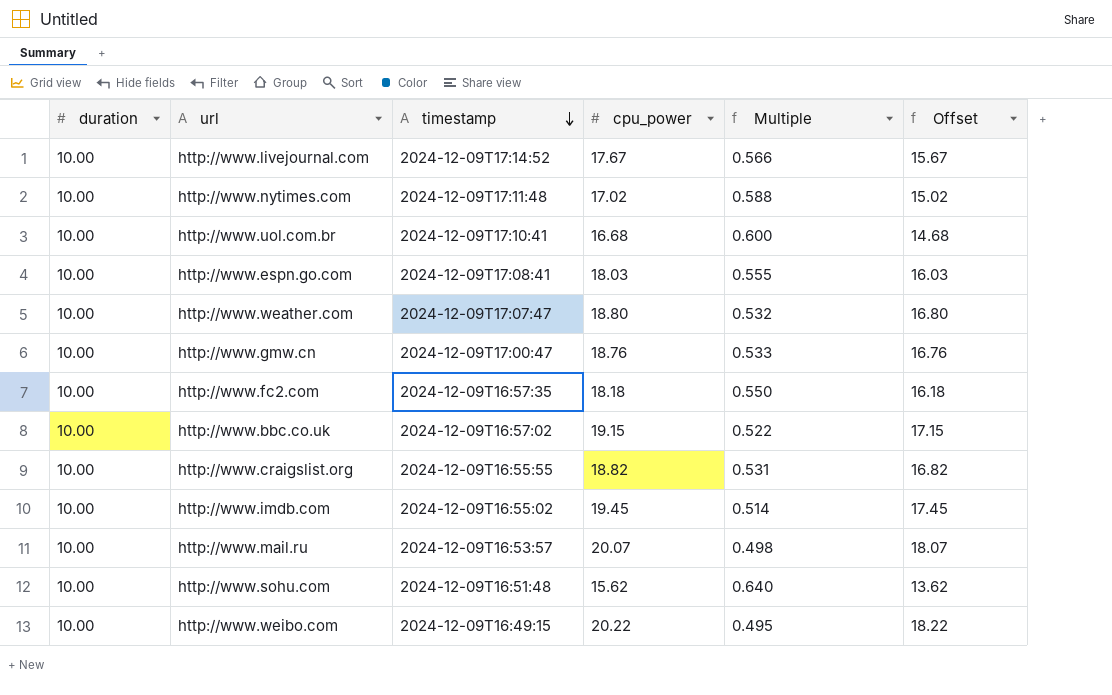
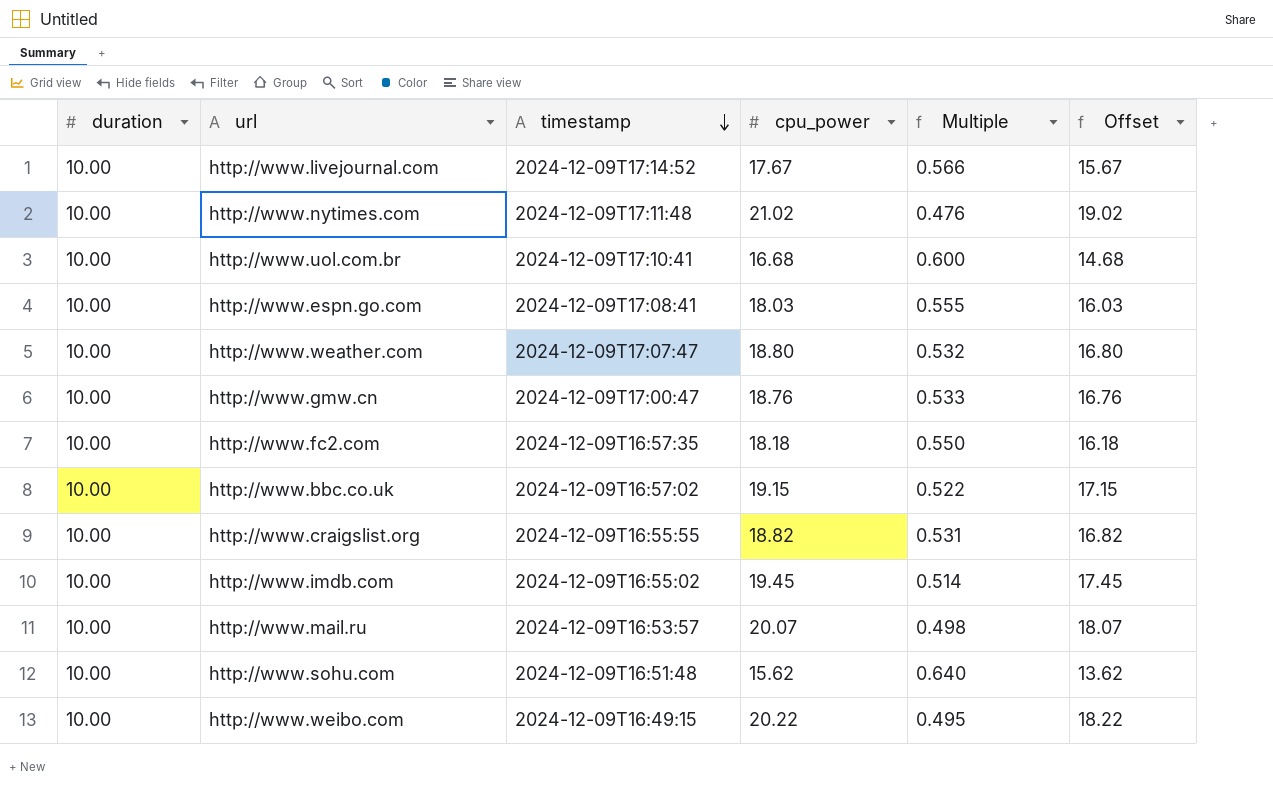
http://www.nytimes.com | cpu_power: 17.02 -> 21.02
http://www.nytimes.com | Multiple: 0.588 -> 0.476
http://www.nytimes.com | Offset: 15.02 -> 19.02

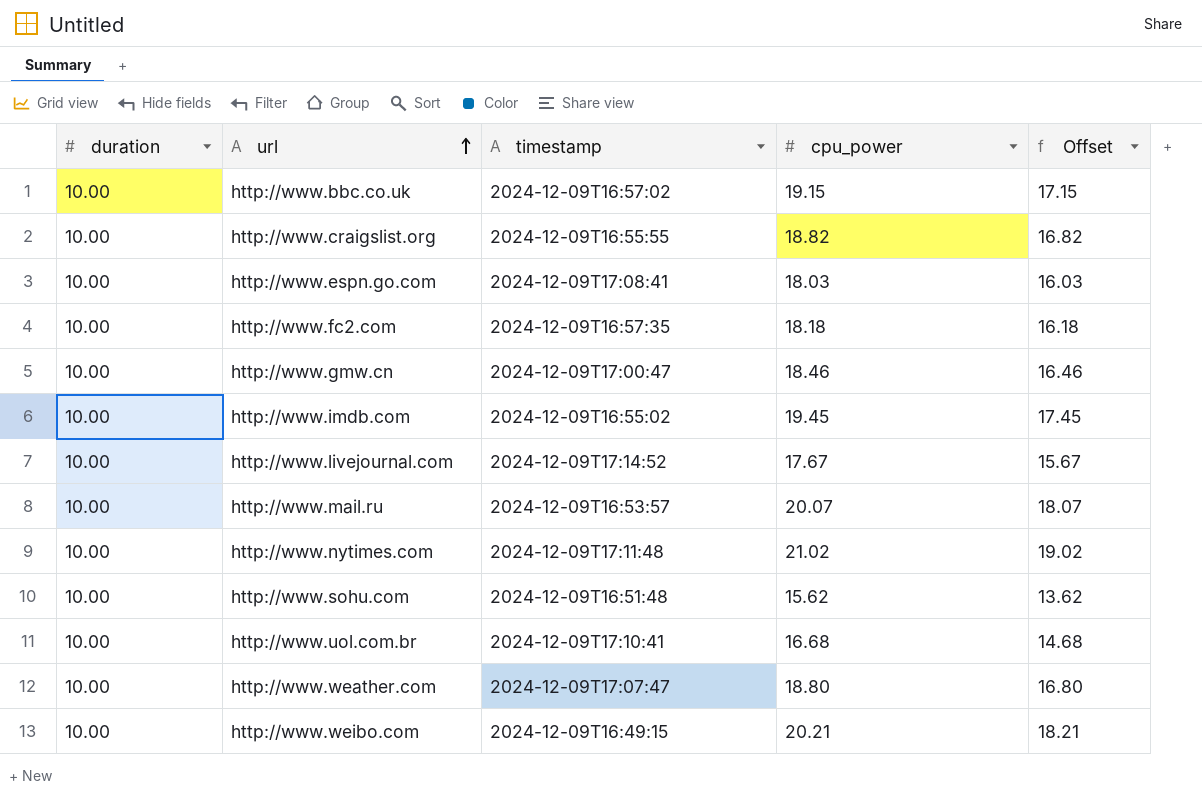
row order: timestamp descending -> url ascending
column Multiple | formula: [duration] / [cpu_power] -> none
http://www.gmw.cn | cpu_power: 18.76 -> 18.46
http://www.gmw.cn | Offset: 16.76 -> 16.46
http://www.weibo.com | cpu_power: 20.22 -> 20.21
http://www.weibo.com | Offset: 18.22 -> 18.21

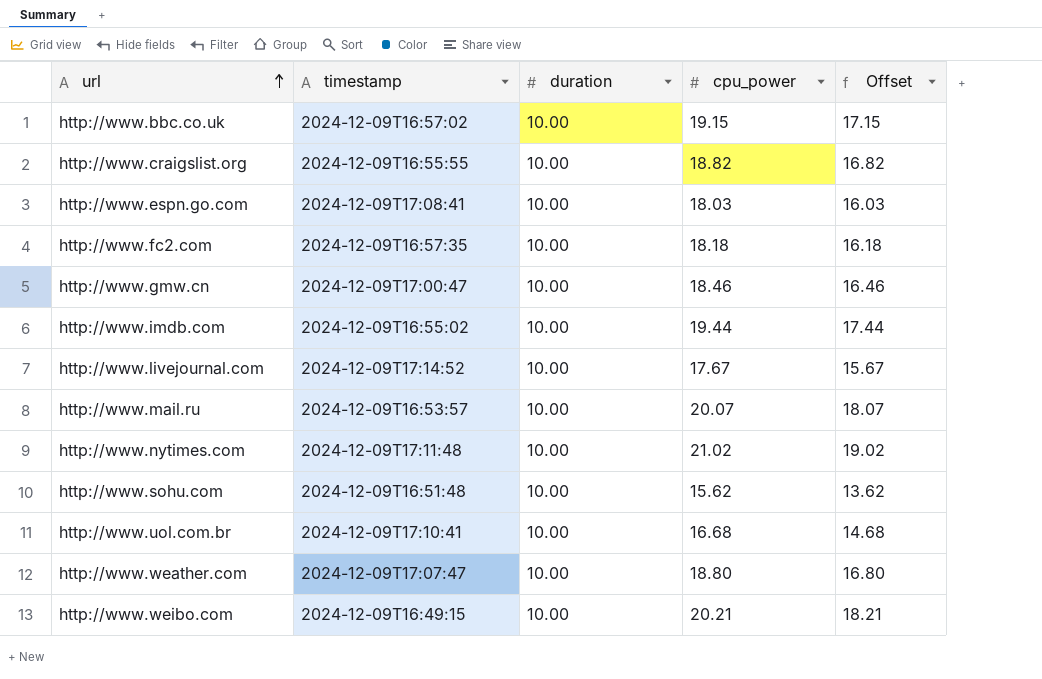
column duration | position: 1 -> 3
http://www.imdb.com | cpu_power: 19.45 -> 19.44
http://www.imdb.com | Offset: 17.45 -> 17.44

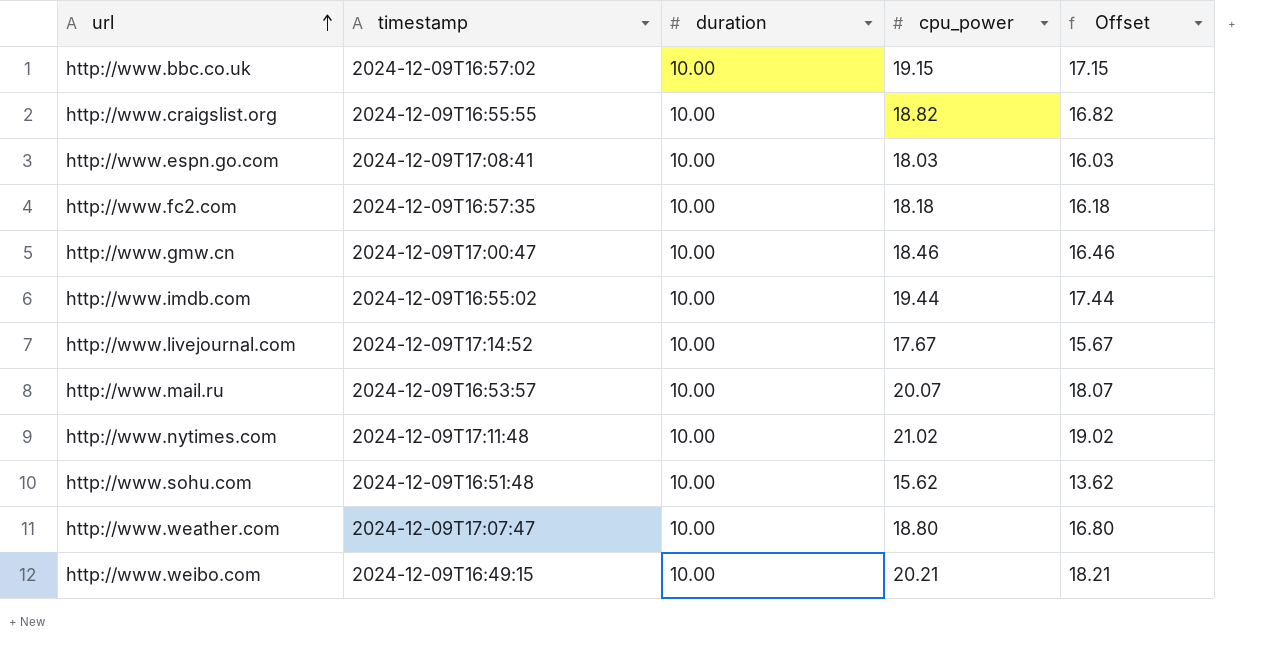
row http://www.uol.com.br: 2024-12-09T17:10:41 | 10.00 | 16.68 | 14.68 -> none

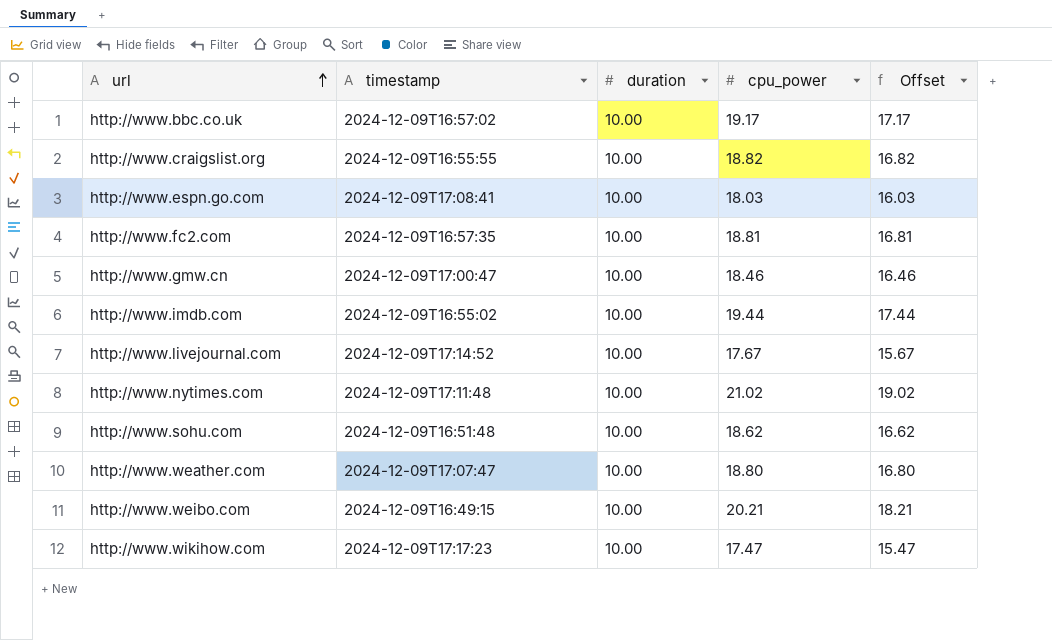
row http://www.mail.ru: 2024-12-09T16:53:57 | 10.00 | 20.07 | 18.07 -> none
http://www.bbc.co.uk | cpu_power: 19.15 -> 19.17
http://www.bbc.co.uk | Offset: 17.15 -> 17.17
http://www.fc2.com | cpu_power: 18.18 -> 18.81
http://www.fc2.com | Offset: 16.18 -> 16.81
http://www.sohu.com | cpu_power: 15.62 -> 18.62
http://www.sohu.com | Offset: 13.62 -> 16.62
row http://www.wikihow.com: none -> 2024-12-09T17:17:23 | 10.00 | 17.47 | 15.47

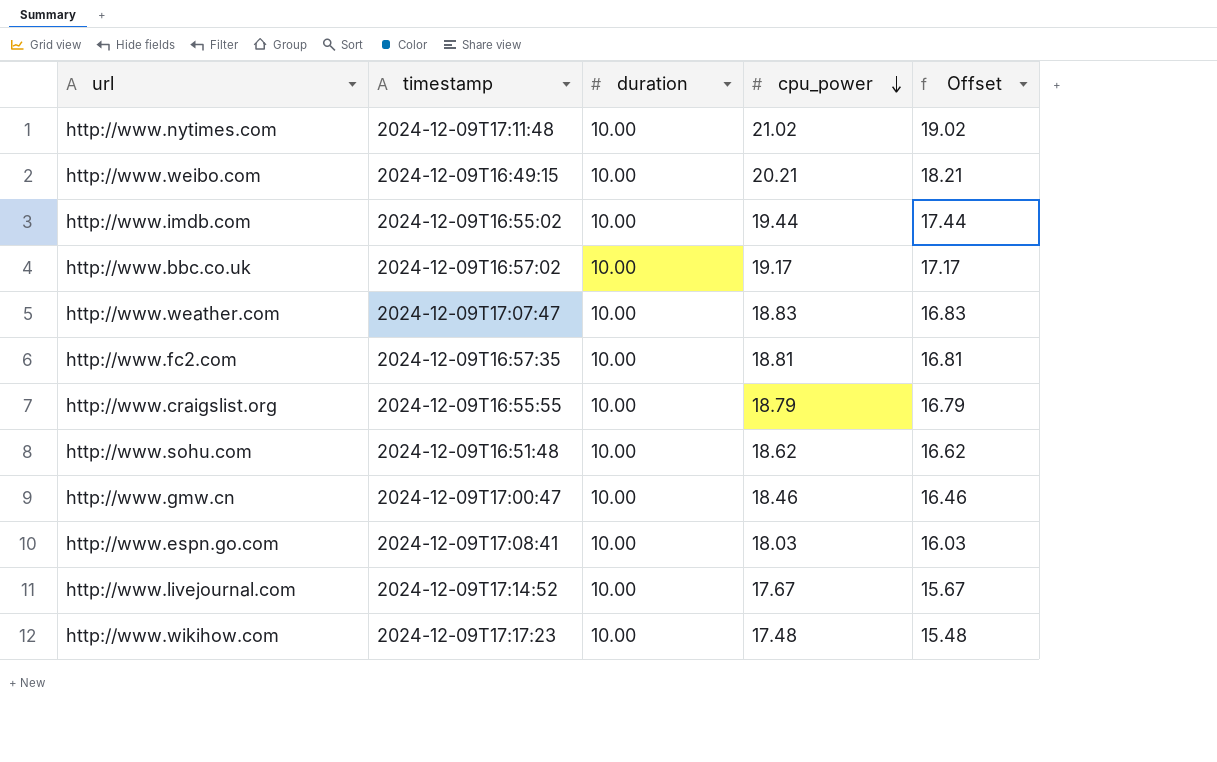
row order: url ascending -> cpu_power descending
http://www.weather.com | cpu_power: 18.80 -> 18.83
http://www.weather.com | Offset: 16.80 -> 16.83
http://www.craigslist.org | cpu_power: 18.82 -> 18.79
http://www.craigslist.org | Offset: 16.82 -> 16.79
http://www.wikihow.com | cpu_power: 17.47 -> 17.48
http://www.wikihow.com | Offset: 15.47 -> 15.48

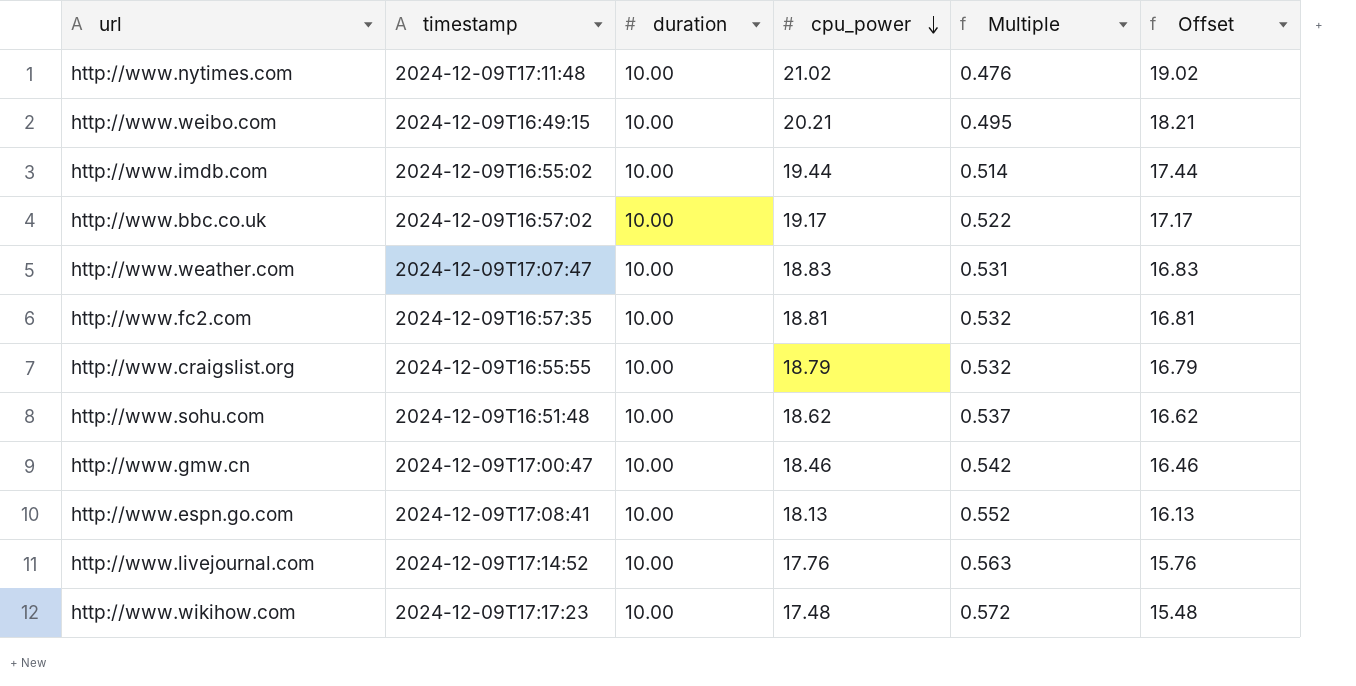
column Multiple | formula: none -> [duration] / [cpu_power]
http://www.espn.go.com | cpu_power: 18.03 -> 18.13
http://www.espn.go.com | Offset: 16.03 -> 16.13
http://www.livejournal.com | cpu_power: 17.67 -> 17.76
http://www.livejournal.com | Offset: 15.67 -> 15.76

